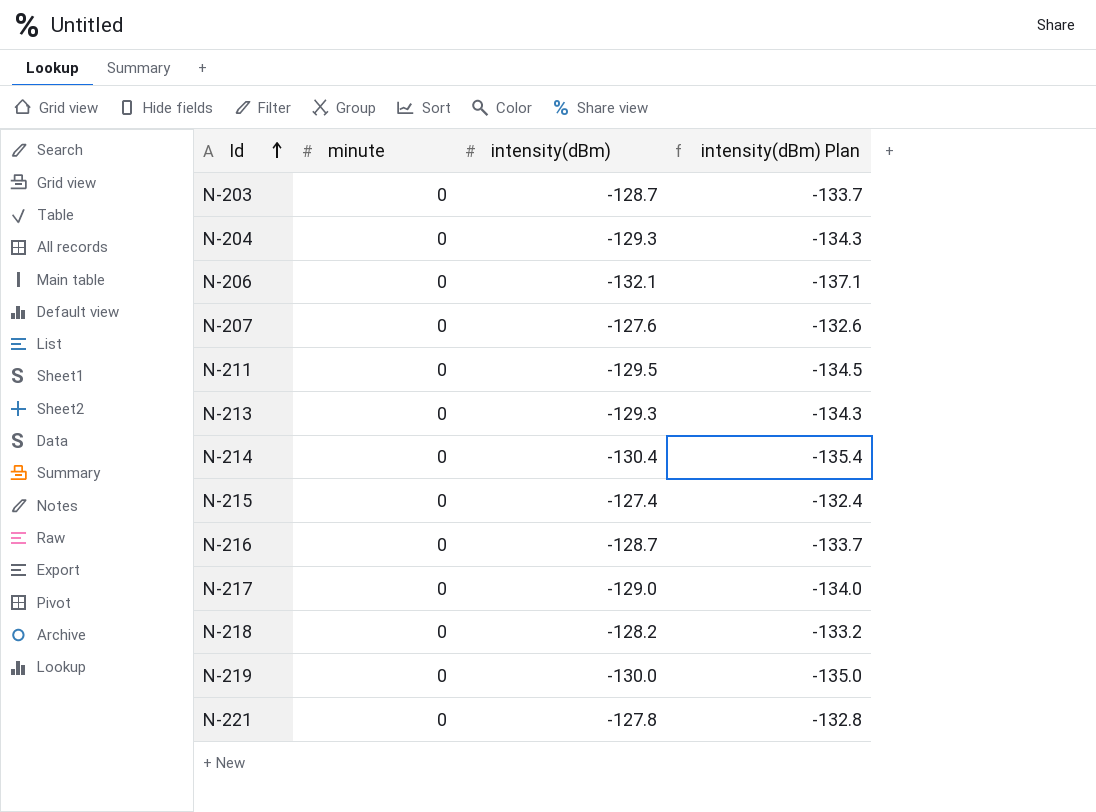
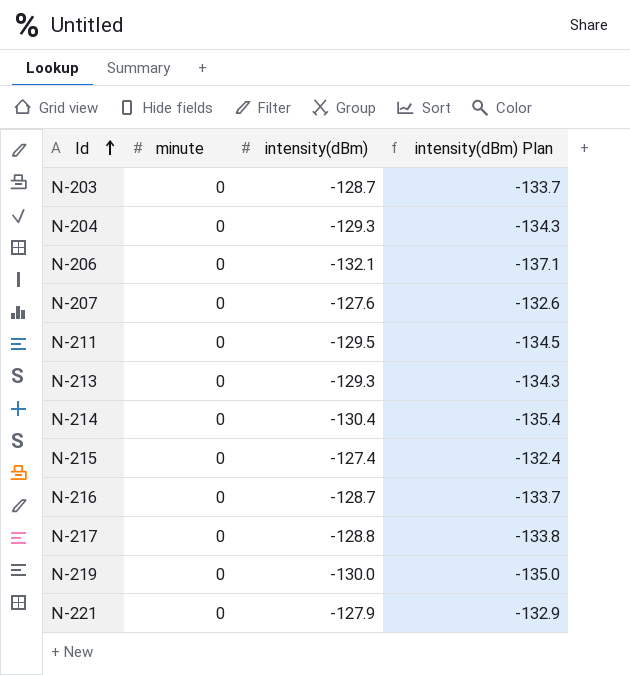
row N-218: 0 | -128.2 | -133.2 -> none
N-217 | intensity(dBm): -129.0 -> -128.8
N-217 | intensity(dBm) Plan: -134.0 -> -133.8
N-221 | intensity(dBm): -127.8 -> -127.9
N-221 | intensity(dBm) Plan: -132.8 -> -132.9

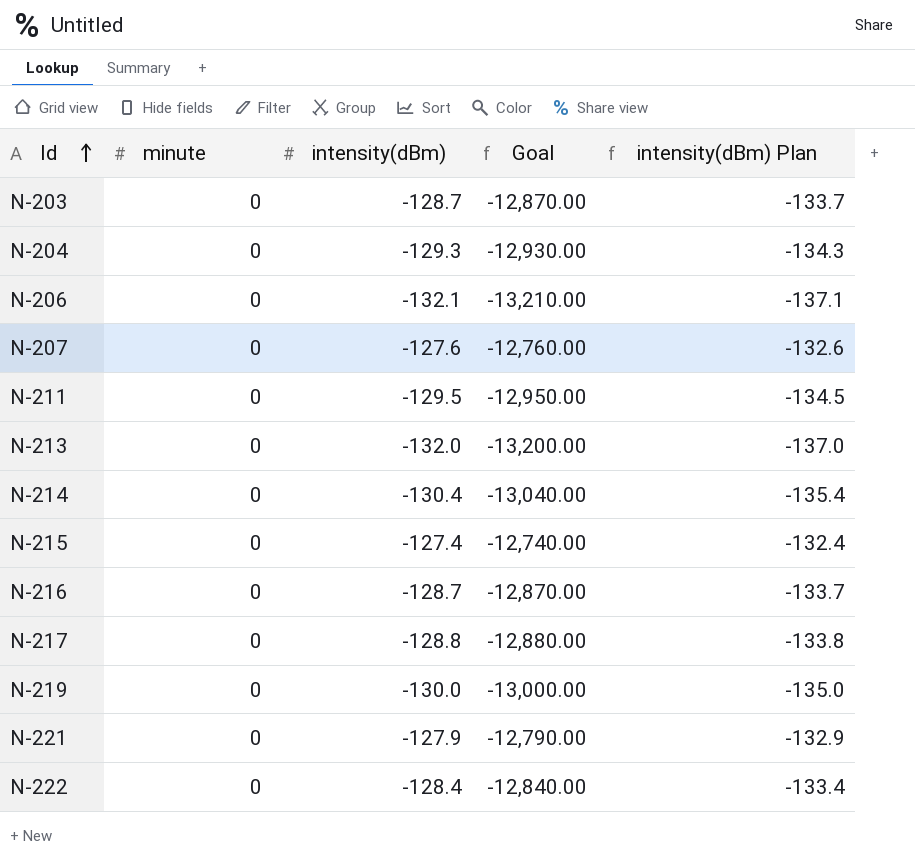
column Goal | formula: none -> [intensity(dBm)] * 100
N-213 | intensity(dBm): -129.3 -> -132.0
N-213 | intensity(dBm) Plan: -134.3 -> -137.0
row N-222: none -> 0 | -128.4 | -12,840.00 | -133.4

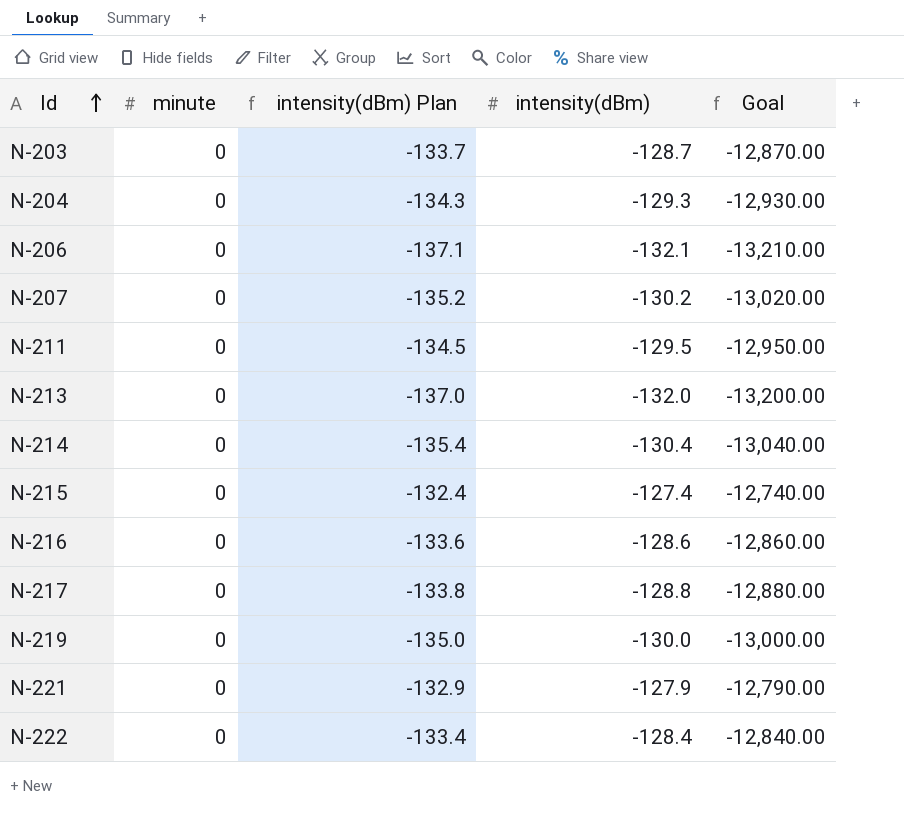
column intensity(dBm) Plan | position: 5 -> 3
N-207 | intensity(dBm) Plan: -132.6 -> -135.2
N-207 | intensity(dBm): -127.6 -> -130.2
N-207 | Goal: -12,760.00 -> -13,020.00
N-216 | intensity(dBm) Plan: -133.7 -> -133.6
N-216 | intensity(dBm): -128.7 -> -128.6
N-216 | Goal: -12,870.00 -> -12,860.00

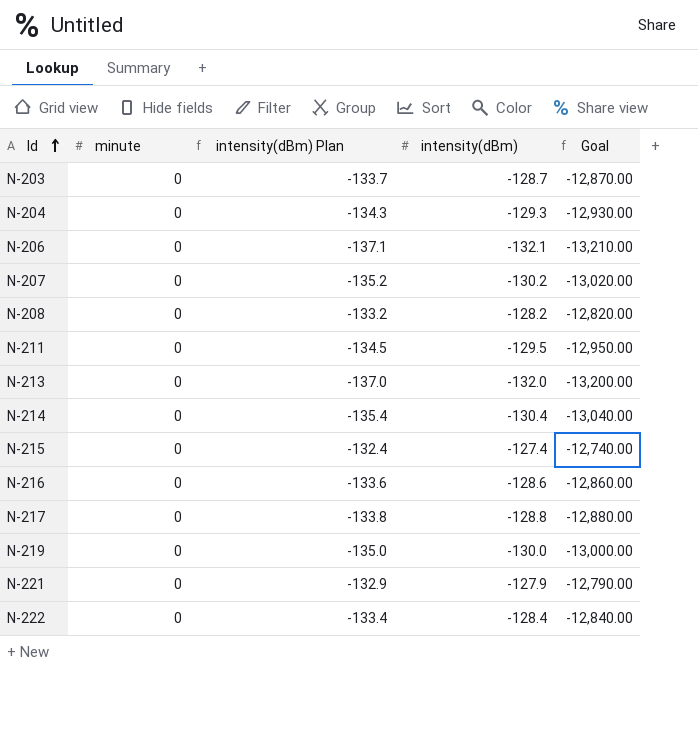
row N-208: none -> 0 | -133.2 | -128.2 | -12,820.00

